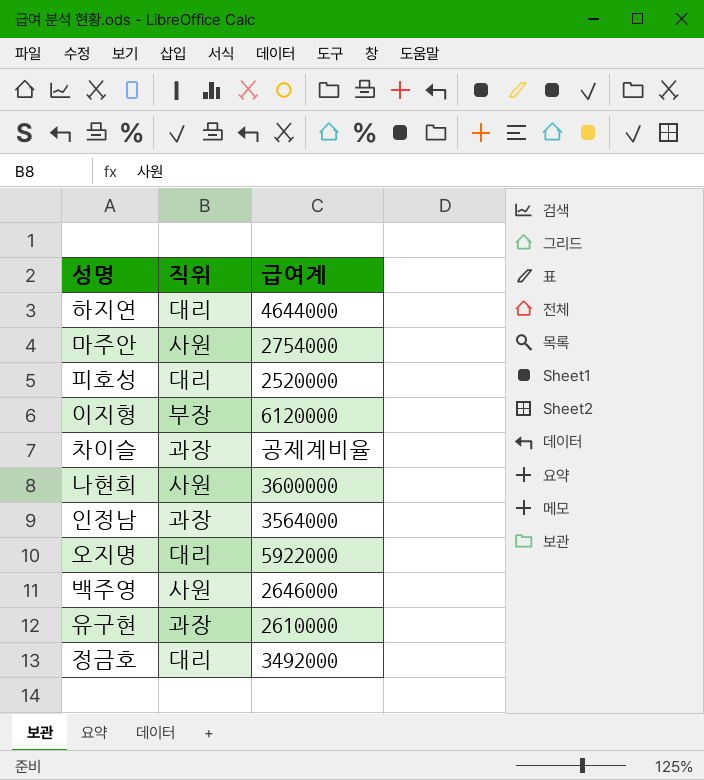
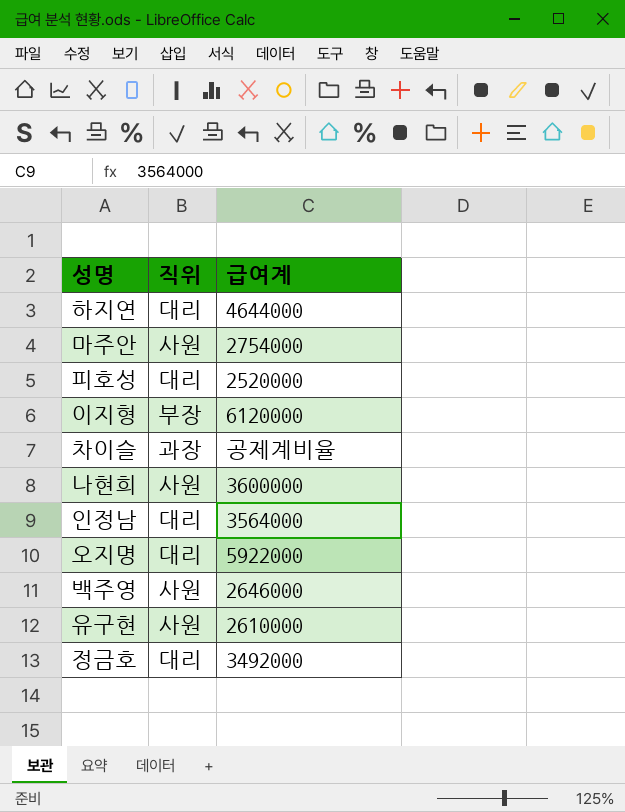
인정남 | 직위: 과장 -> 대리
유구현 | 직위: 과장 -> 사원

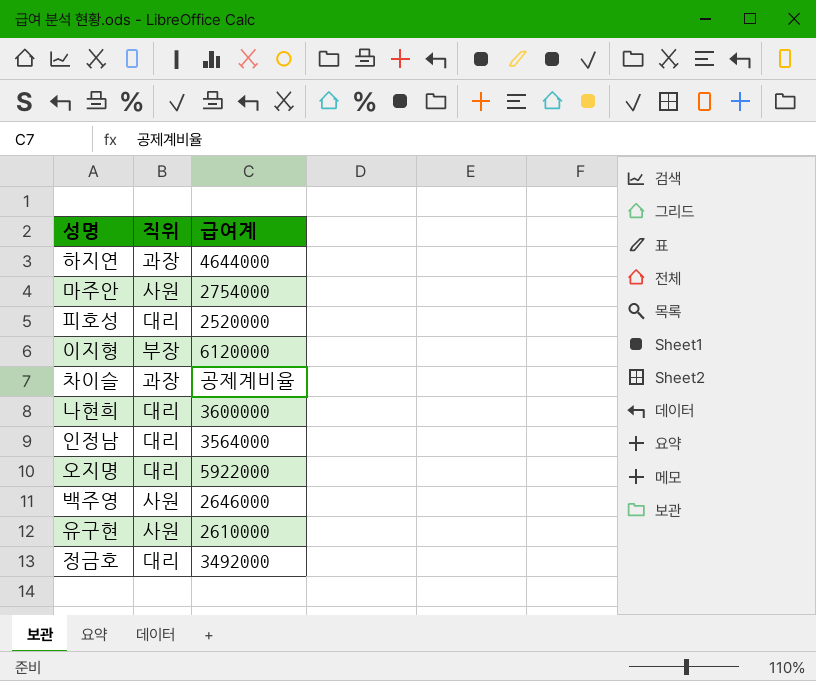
하지연 | 직위: 대리 -> 과장
나현희 | 직위: 사원 -> 대리

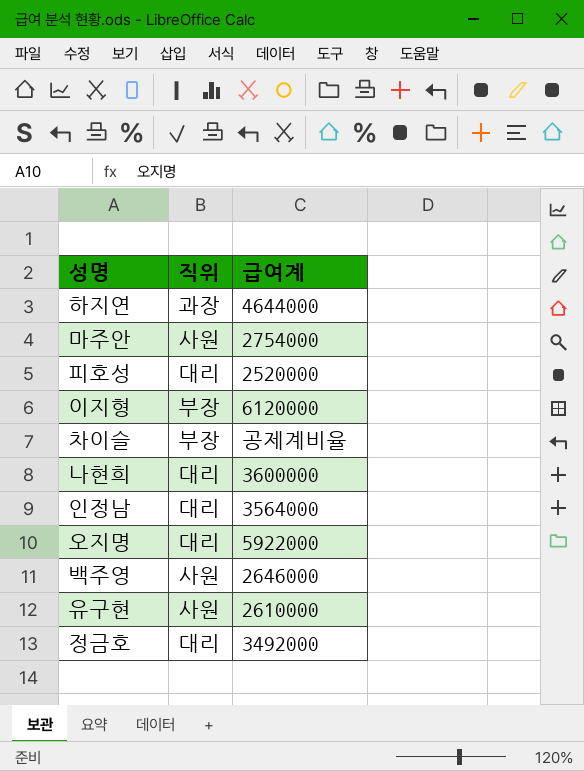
차이슬 | 직위: 과장 -> 부장

